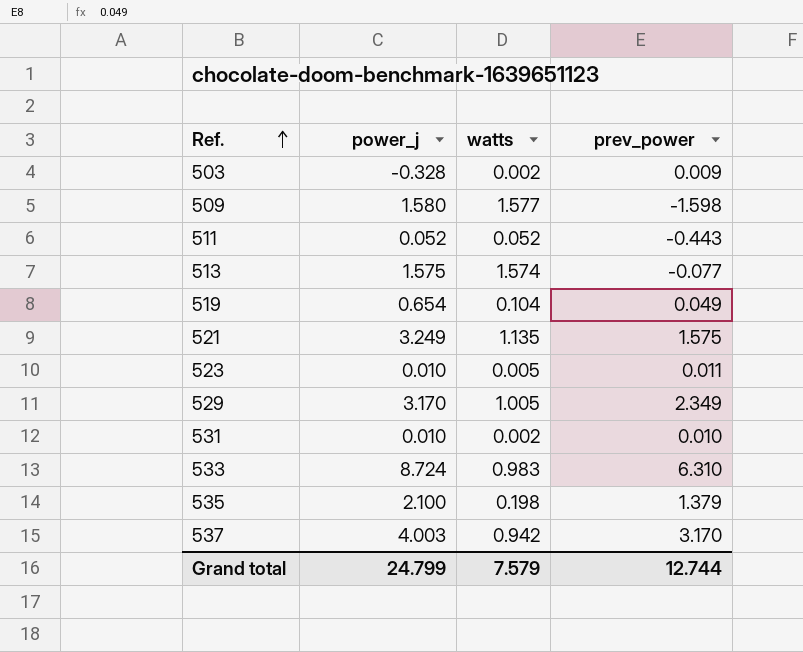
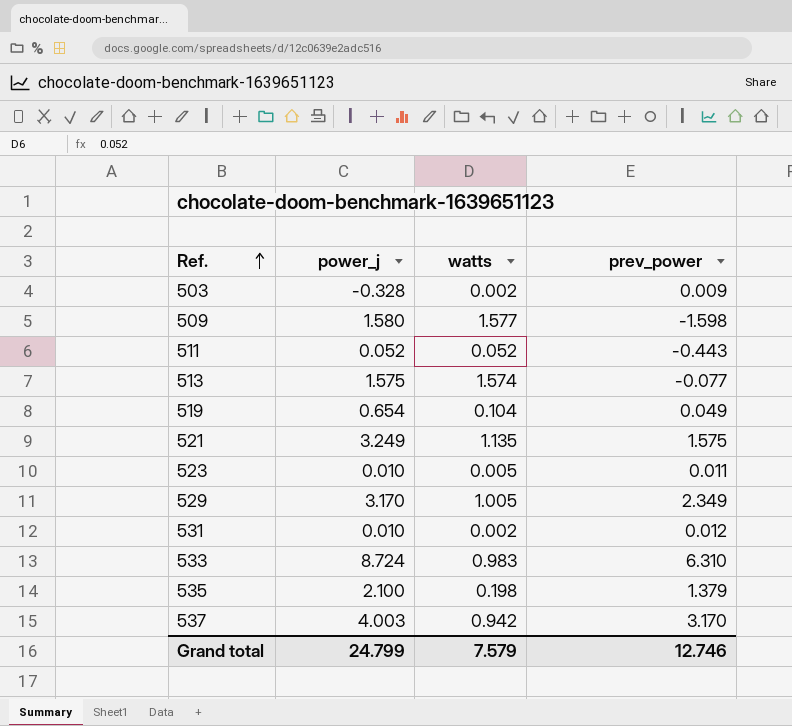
531 | prev_power: 0.010 -> 0.012
Grand total | prev_power: 12.744 -> 12.746

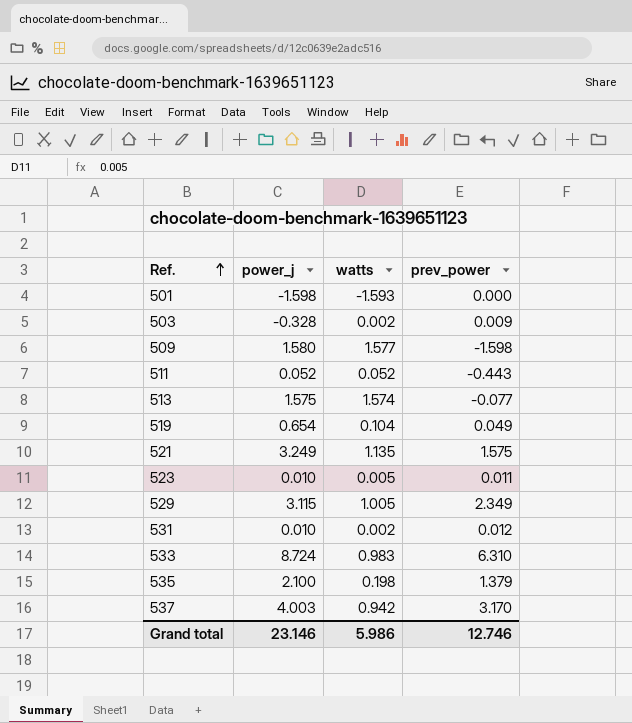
row 501: none -> -1.598 | -1.593 | 0.000
529 | power_j: 3.170 -> 3.115
Grand total | power_j: 24.799 -> 23.146
Grand total | watts: 7.579 -> 5.986

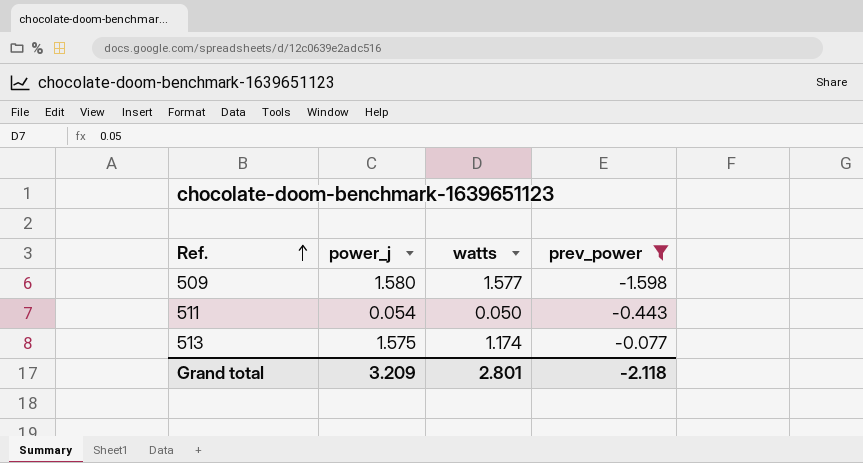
filter: none -> prev_power <= -0.077
511 | power_j: 0.052 -> 0.054
511 | watts: 0.052 -> 0.050
513 | watts: 1.574 -> 1.174
Grand total | power_j: 23.146 -> 3.209
Grand total | watts: 5.986 -> 2.801
Grand total | prev_power: 12.746 -> -2.118

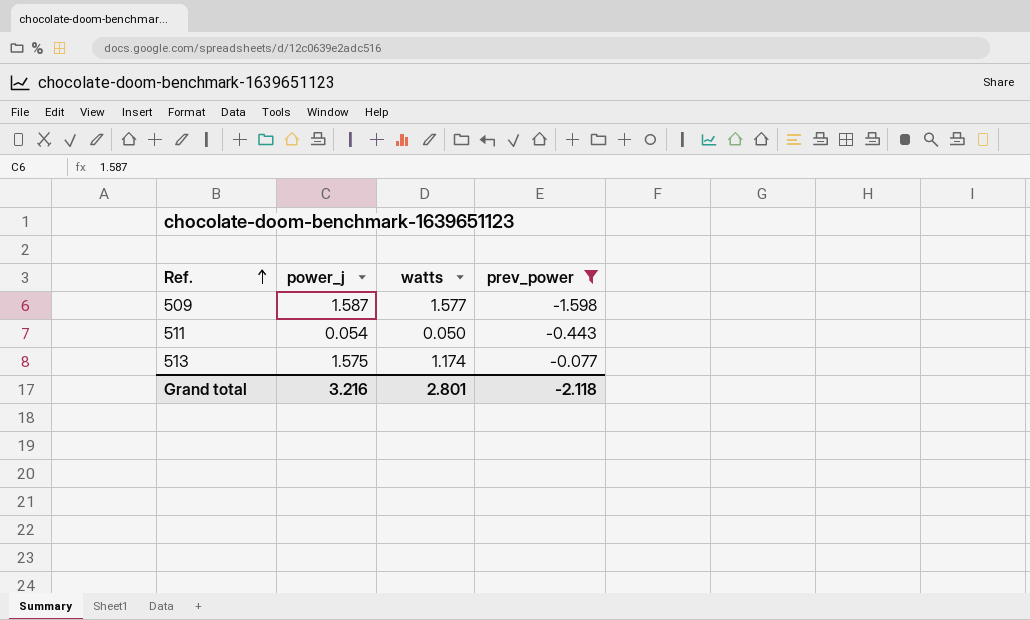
509 | power_j: 1.580 -> 1.587
Grand total | power_j: 3.209 -> 3.216

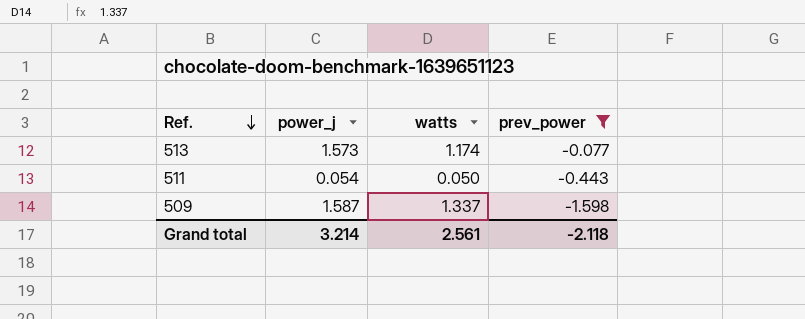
row order: Ref. ascending -> Ref. descending
513 | power_j: 1.575 -> 1.573
509 | watts: 1.577 -> 1.337
Grand total | power_j: 3.216 -> 3.214
Grand total | watts: 2.801 -> 2.561

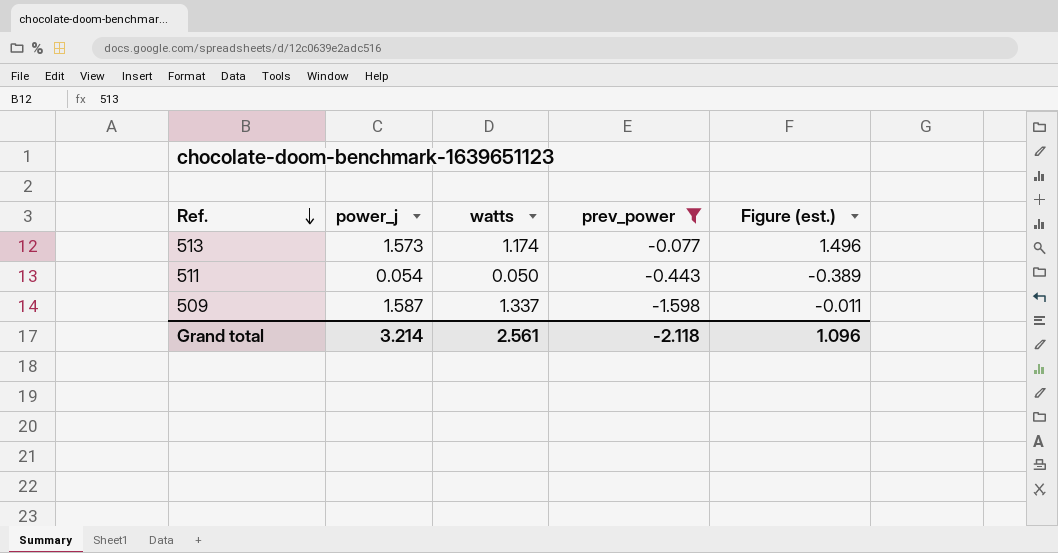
column Figure (est.) | formula: none -> [power_j] + [prev_power]

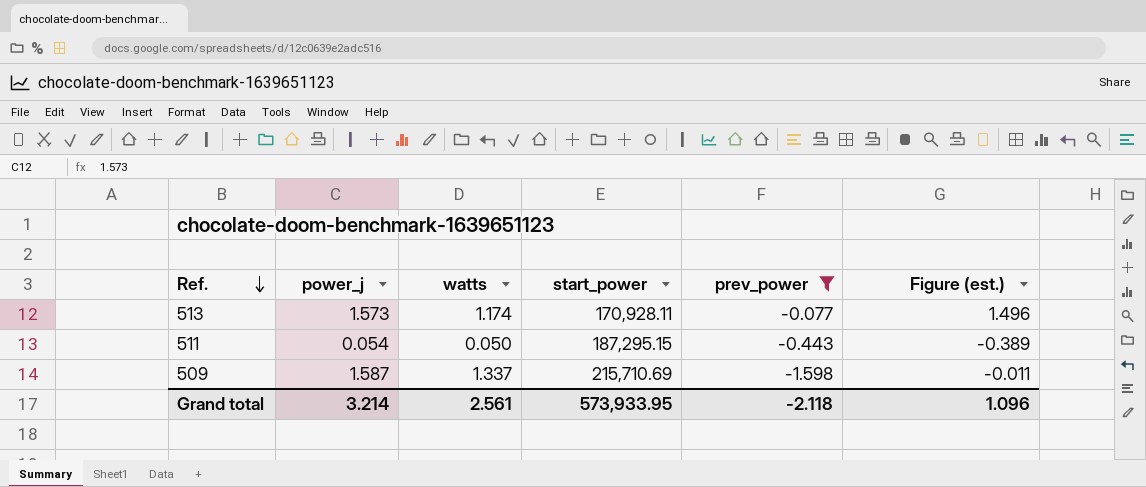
column start_power | position: none -> 4

